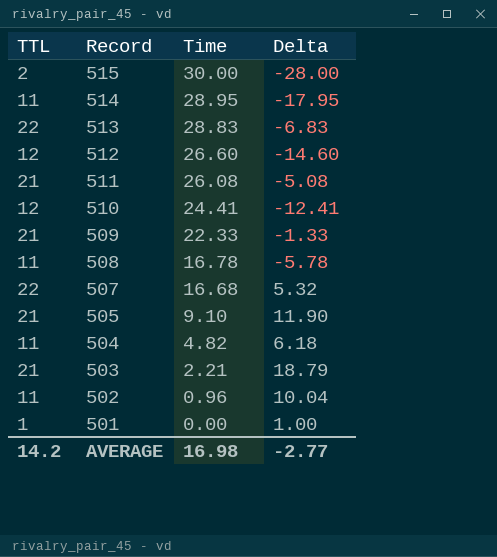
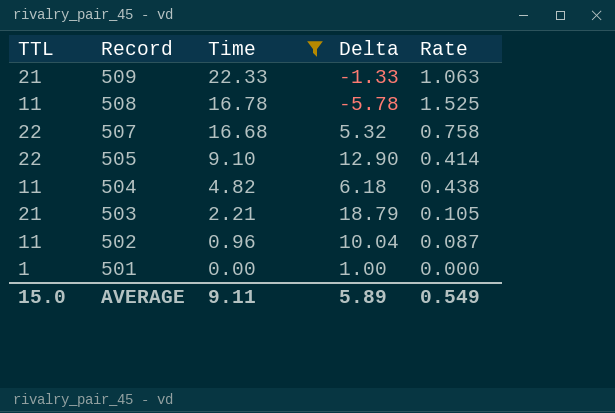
filter: none -> Time <= 22.33
column Rate | formula: none -> [Time] / [TTL]
505 | TTL: 21 -> 22
505 | Delta: 11.90 -> 12.90
AVERAGE | TTL: 14.2 -> 15.0
AVERAGE | Time: 16.98 -> 9.11
AVERAGE | Delta: -2.77 -> 5.89

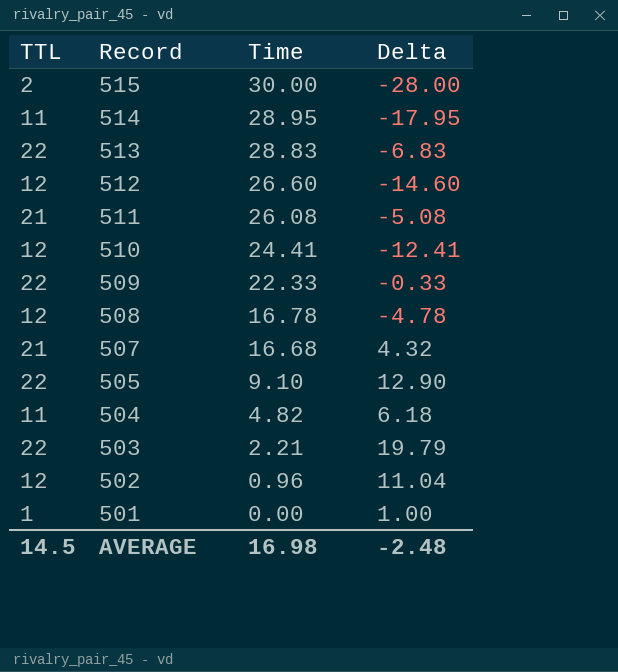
filter: Time <= 22.33 -> none
column Rate | formula: [Time] / [TTL] -> none
509 | TTL: 21 -> 22
509 | Delta: -1.33 -> -0.33
508 | TTL: 11 -> 12
508 | Delta: -5.78 -> -4.78
507 | TTL: 22 -> 21
507 | Delta: 5.32 -> 4.32
503 | TTL: 21 -> 22
503 | Delta: 18.79 -> 19.79
502 | TTL: 11 -> 12
502 | Delta: 10.04 -> 11.04
AVERAGE | TTL: 15.0 -> 14.5
AVERAGE | Time: 9.11 -> 16.98
AVERAGE | Delta: 5.89 -> -2.48

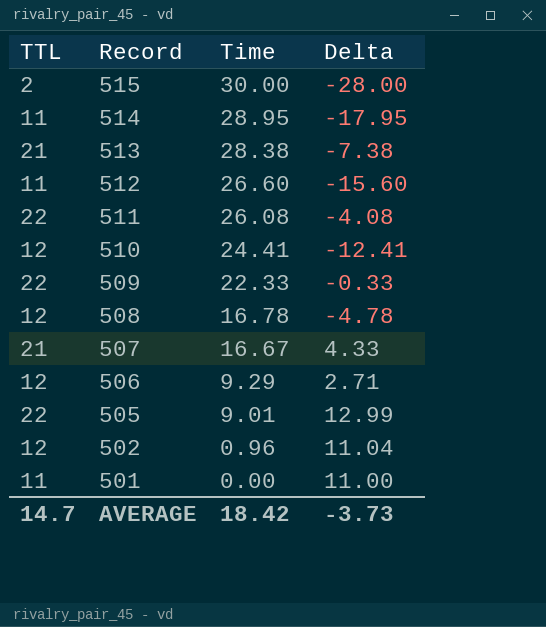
row 504: 11 | 4.82 | 6.18 -> none
row 503: 22 | 2.21 | 19.79 -> none
513 | TTL: 22 -> 21
513 | Time: 28.83 -> 28.38
513 | Delta: -6.83 -> -7.38
512 | TTL: 12 -> 11
512 | Delta: -14.60 -> -15.60
511 | TTL: 21 -> 22
511 | Delta: -5.08 -> -4.08
507 | Time: 16.68 -> 16.67
507 | Delta: 4.32 -> 4.33
row 506: none -> 12 | 9.29 | 2.71
505 | Time: 9.10 -> 9.01
505 | Delta: 12.90 -> 12.99
501 | TTL: 1 -> 11
501 | Delta: 1.00 -> 11.00
AVERAGE | TTL: 14.5 -> 14.7
AVERAGE | Time: 16.98 -> 18.42
AVERAGE | Delta: -2.48 -> -3.73

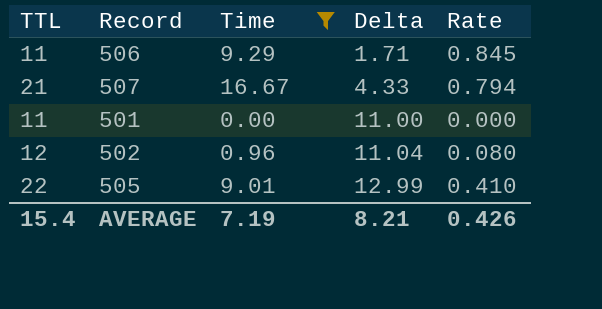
filter: none -> Time <= 16.67
row order: Record descending -> Delta ascending
column Rate | formula: none -> [Time] / [TTL]
506 | TTL: 12 -> 11
506 | Delta: 2.71 -> 1.71
AVERAGE | TTL: 14.7 -> 15.4
AVERAGE | Time: 18.42 -> 7.19
AVERAGE | Delta: -3.73 -> 8.21

